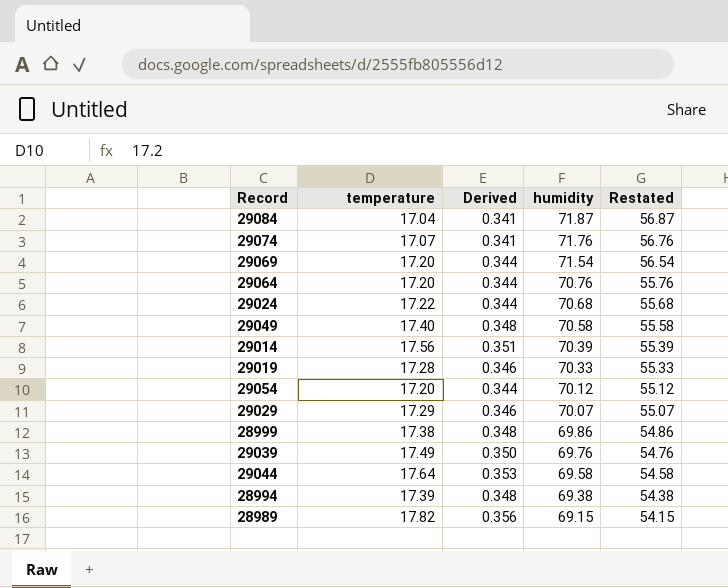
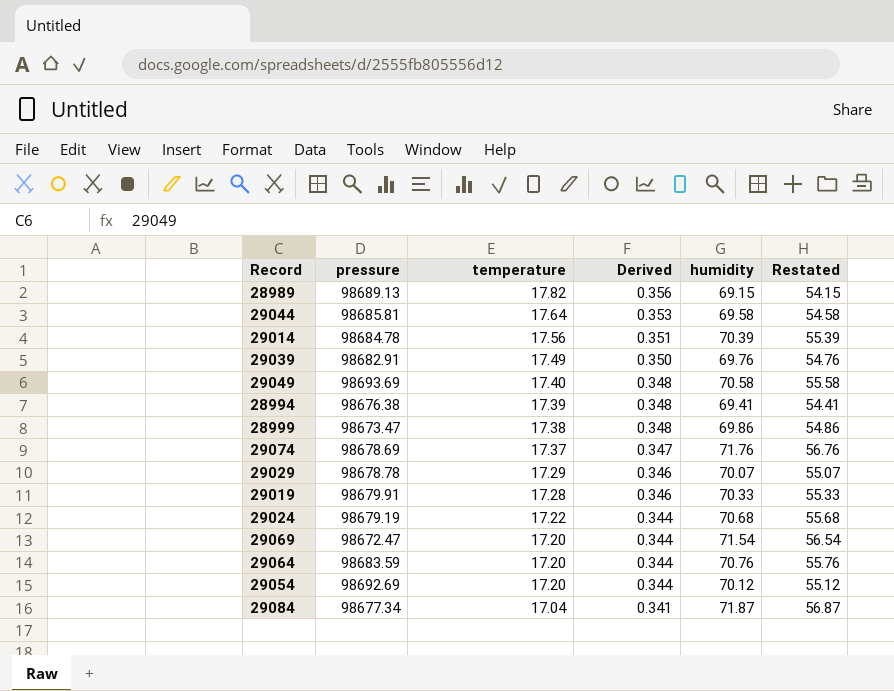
row order: humidity descending -> temperature descending
column pressure | position: none -> 2
28994 | humidity: 69.38 -> 69.41
28994 | Restated: 54.38 -> 54.41
29074 | temperature: 17.07 -> 17.37
29074 | Derived: 0.341 -> 0.347

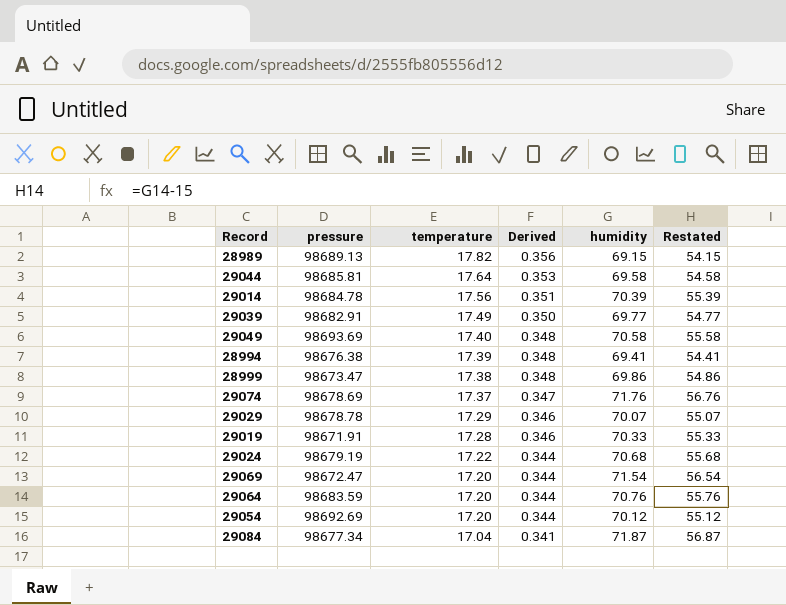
29039 | humidity: 69.76 -> 69.77
29039 | Restated: 54.76 -> 54.77
29019 | pressure: 98679.91 -> 98671.91

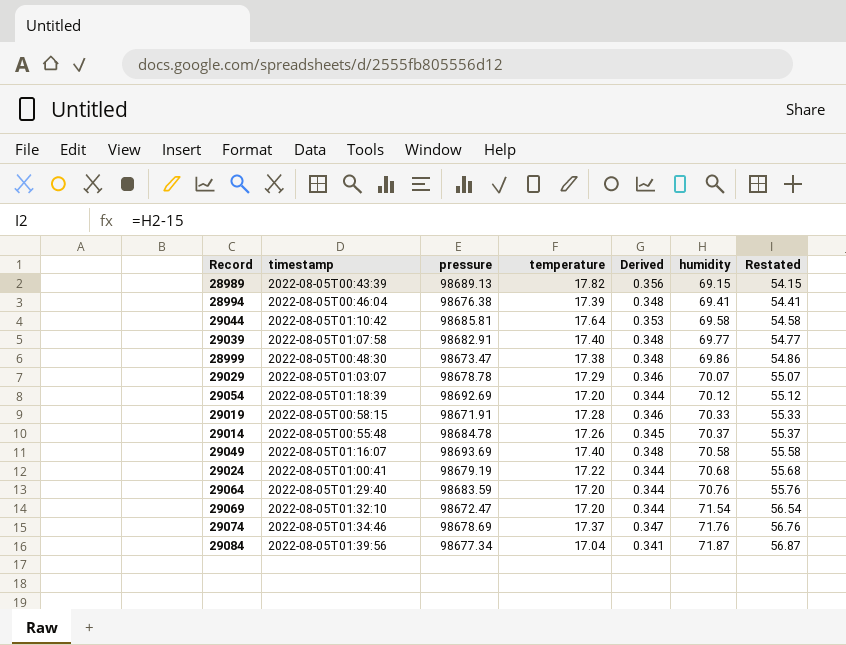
row order: temperature descending -> humidity ascending
column timestamp | position: none -> 2
29039 | temperature: 17.49 -> 17.40
29039 | Derived: 0.350 -> 0.348
29014 | temperature: 17.56 -> 17.26
29014 | Derived: 0.351 -> 0.345
29014 | humidity: 70.39 -> 70.37
29014 | Restated: 55.39 -> 55.37

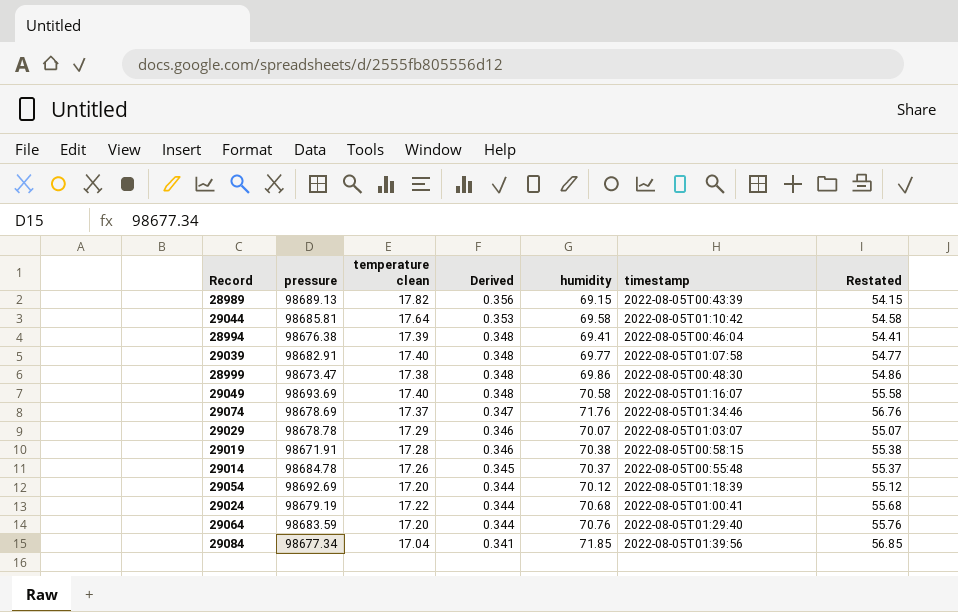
row order: humidity ascending -> Derived descending
column name: temperature -> temperature clean
column timestamp | position: 2 -> 6
row 29069: 2022-08-05T01:32:10 | 98672.47 | 17.20 | 0.344 | 71.54 | 56.54 -> none
29019 | humidity: 70.33 -> 70.38
29019 | Restated: 55.33 -> 55.38
29084 | humidity: 71.87 -> 71.85
29084 | Restated: 56.87 -> 56.85

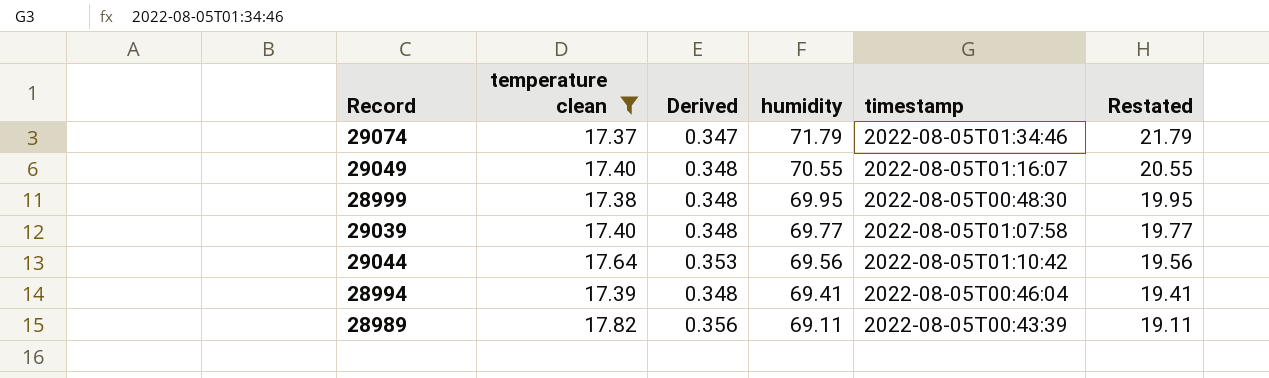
filter: none -> temperature clean >= 17.37
row order: Derived descending -> humidity descending
column pressure | position: 2 -> none
column Restated | formula: [humidity] - 15 -> [humidity] - 50
29074 | humidity: 71.76 -> 71.79
29049 | humidity: 70.58 -> 70.55
28999 | humidity: 69.86 -> 69.95
29044 | humidity: 69.58 -> 69.56
28989 | humidity: 69.15 -> 69.11

